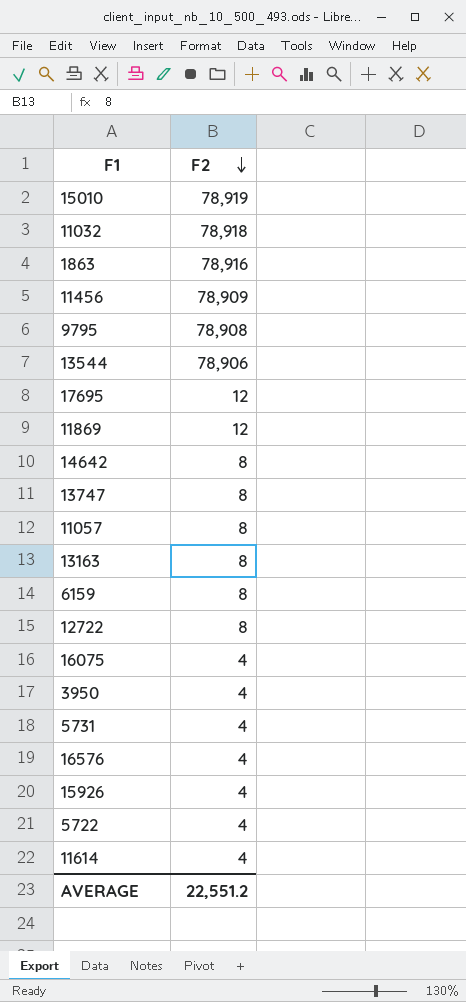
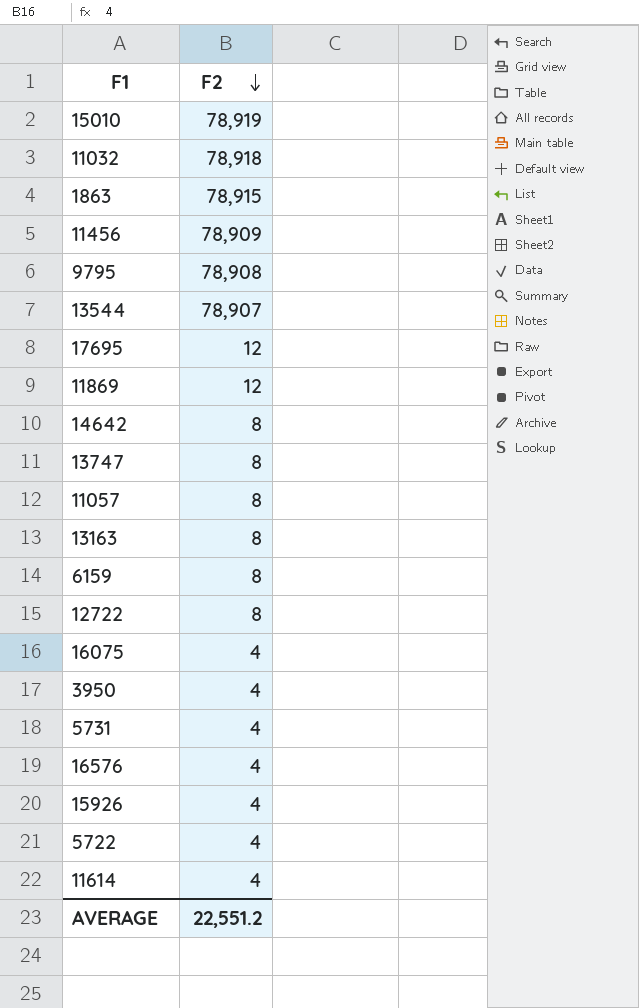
1863 | F2: 78,916 -> 78,915
13544 | F2: 78,906 -> 78,907

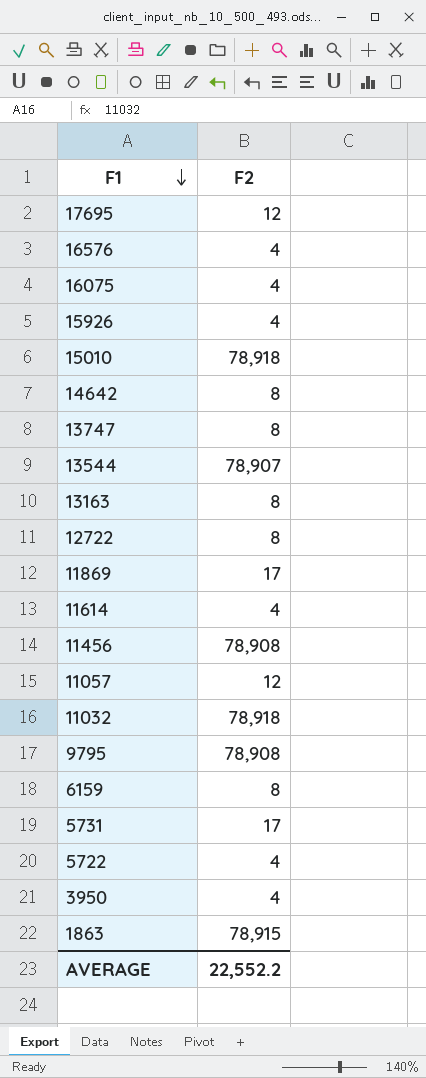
row order: F2 descending -> F1 descending
15010 | F2: 78,919 -> 78,918
11869 | F2: 12 -> 17
11456 | F2: 78,909 -> 78,908
11057 | F2: 8 -> 12
5731 | F2: 4 -> 17
AVERAGE | F2: 22,551.2 -> 22,552.2

